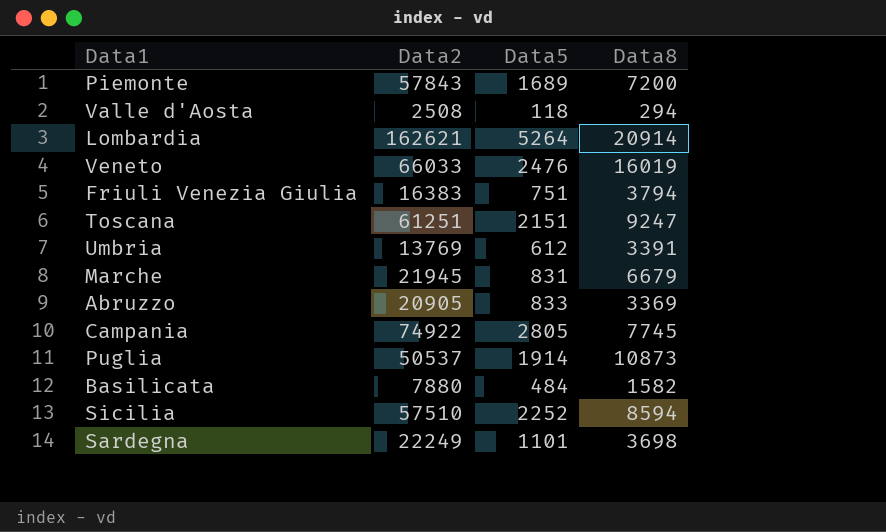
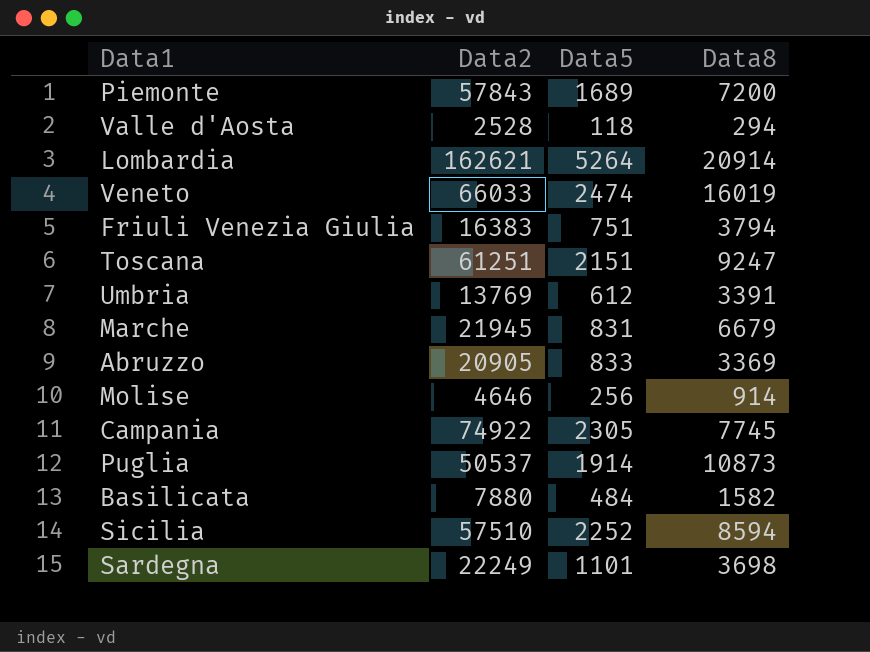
Valle d'Aosta | Data2: 2508 -> 2528
Veneto | Data5: 2476 -> 2474
row Molise: none -> 4646 | 256 | 914
Campania | Data5: 2805 -> 2305

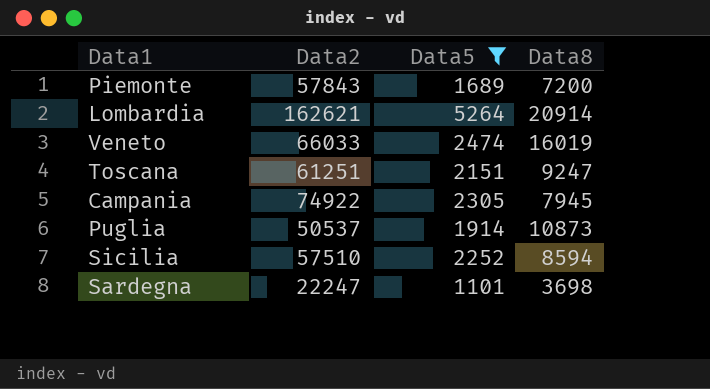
filter: none -> Data5 >= 1101
Campania | Data8: 7745 -> 7945
Sardegna | Data2: 22249 -> 22247

